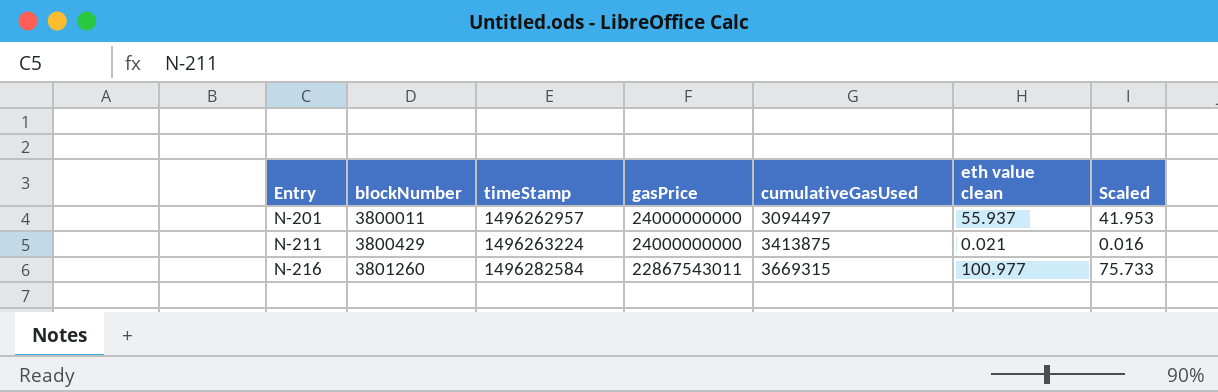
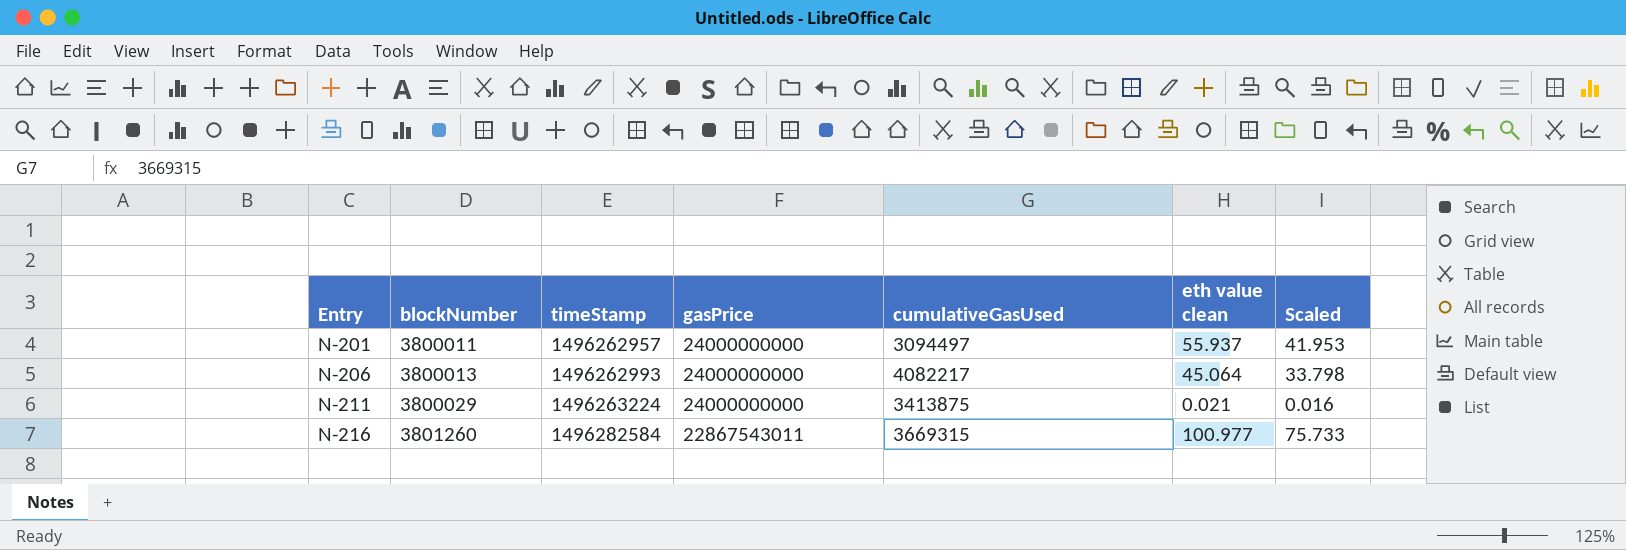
row N-206: none -> 3800013 | 1496262993 | 24000000000 | 4082217 | 45.064 | 33.798
N-211 | blockNumber: 3800429 -> 3800029

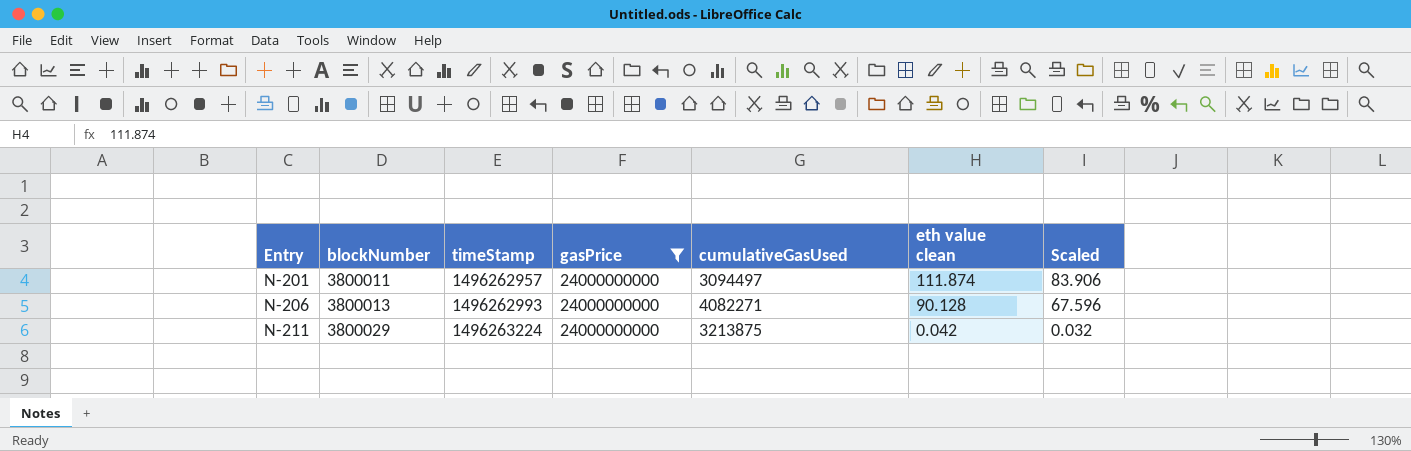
filter: none -> gasPrice = 24000000000
N-201 | eth value clean: 55.937 -> 111.874
N-201 | Scaled: 41.953 -> 83.906
N-206 | cumulativeGasUsed: 4082217 -> 4082271
N-206 | eth value clean: 45.064 -> 90.128
N-206 | Scaled: 33.798 -> 67.596
N-211 | cumulativeGasUsed: 3413875 -> 3213875
N-211 | eth value clean: 0.021 -> 0.042
N-211 | Scaled: 0.016 -> 0.032

